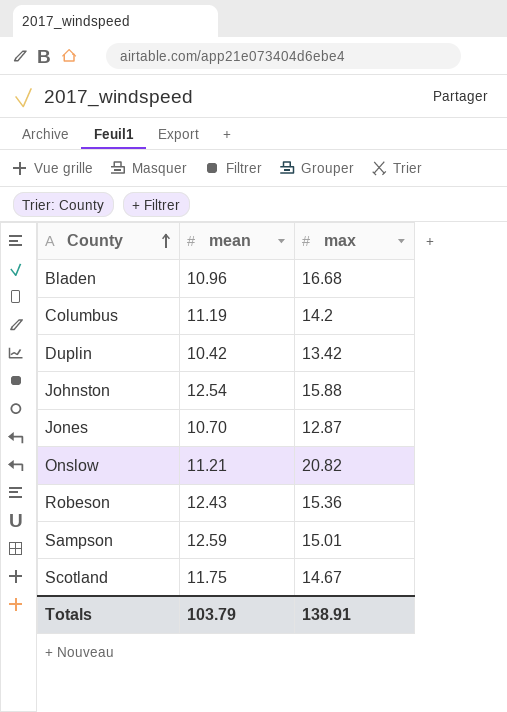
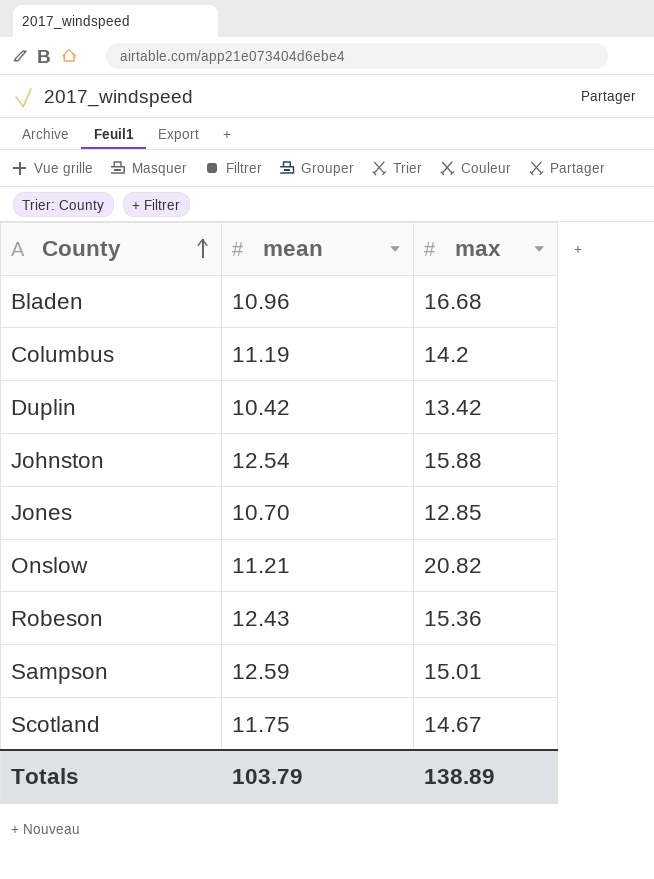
Jones | max: 12.87 -> 12.85
Totals | max: 138.91 -> 138.89

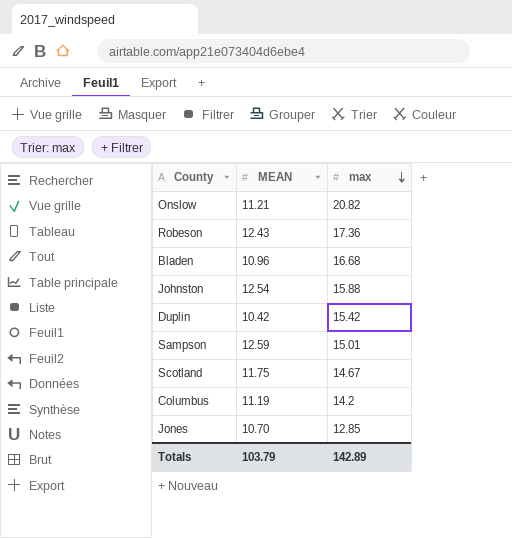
row order: County ascending -> max descending
column name: mean -> MEAN
Robeson | max: 15.36 -> 17.36
Duplin | max: 13.42 -> 15.42
Totals | max: 138.89 -> 142.89

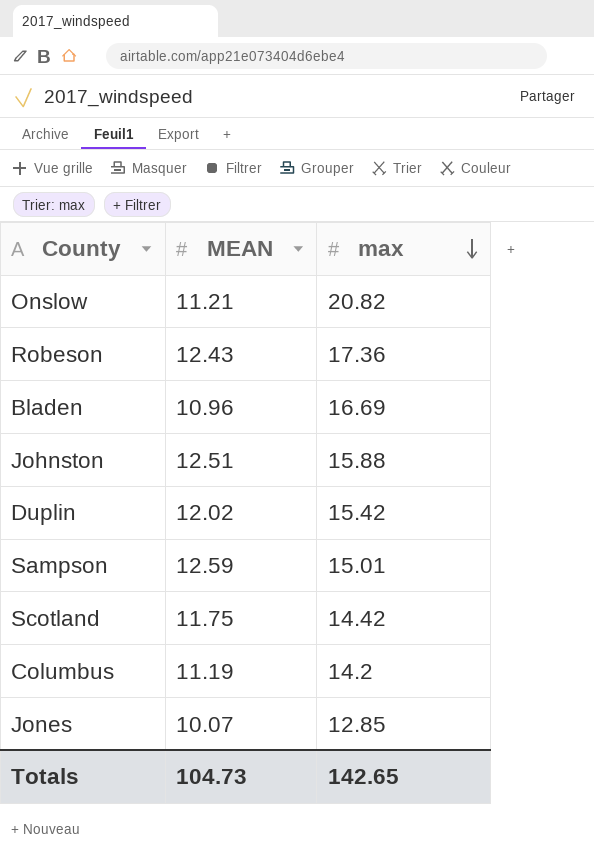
Bladen | max: 16.68 -> 16.69
Johnston | MEAN: 12.54 -> 12.51
Duplin | MEAN: 10.42 -> 12.02
Scotland | max: 14.67 -> 14.42
Jones | MEAN: 10.70 -> 10.07
Totals | MEAN: 103.79 -> 104.73
Totals | max: 142.89 -> 142.65

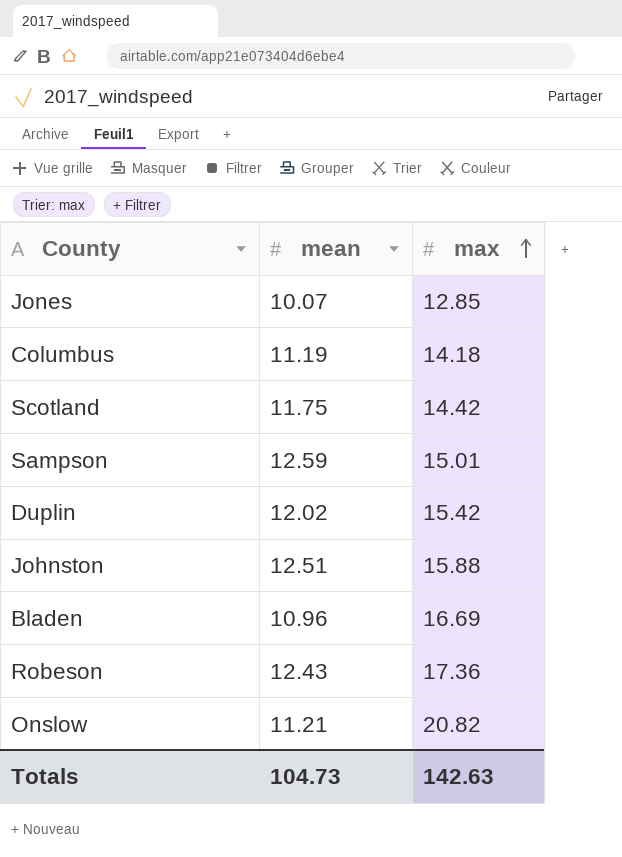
row order: max descending -> max ascending
column name: MEAN -> mean
Columbus | max: 14.2 -> 14.18
Totals | max: 142.65 -> 142.63

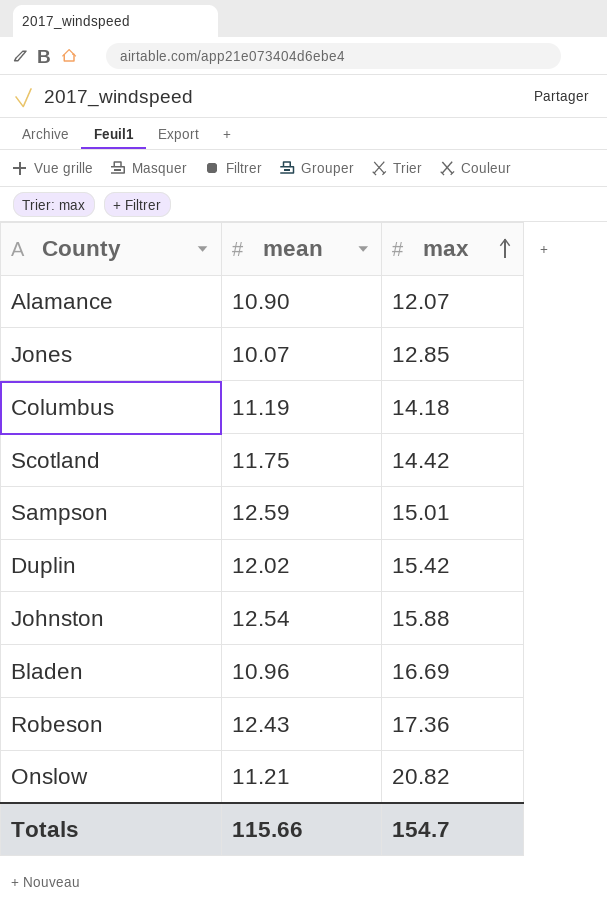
row Alamance: none -> 10.90 | 12.07
Johnston | mean: 12.51 -> 12.54
Totals | mean: 104.73 -> 115.66
Totals | max: 142.63 -> 154.7

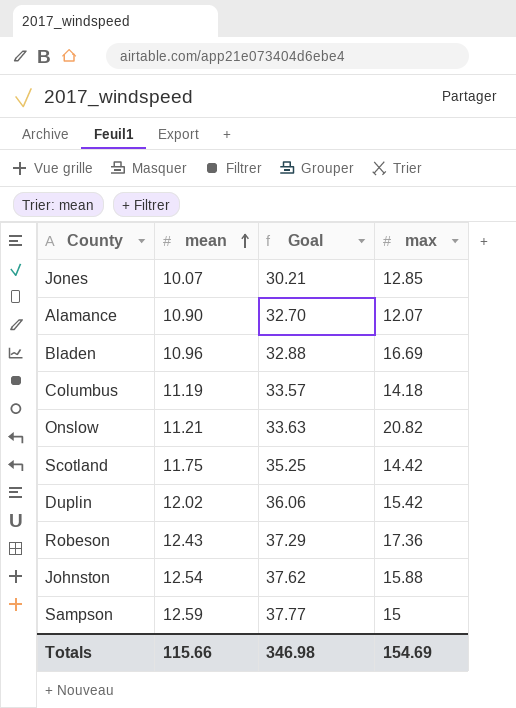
row order: max ascending -> mean ascending
column Goal | formula: none -> [mean] * 3
Sampson | max: 15.01 -> 15
Totals | max: 154.7 -> 154.69

